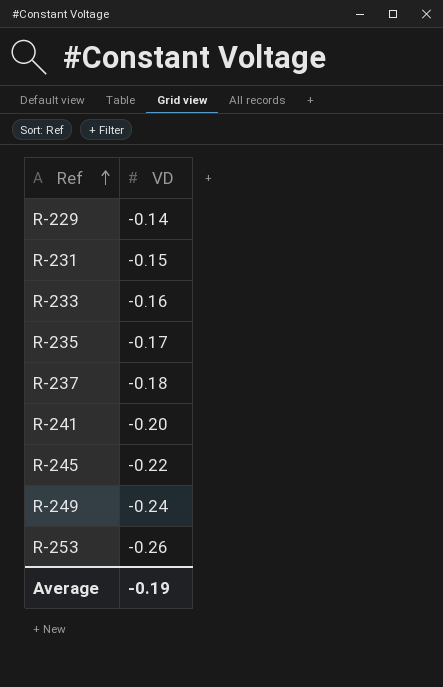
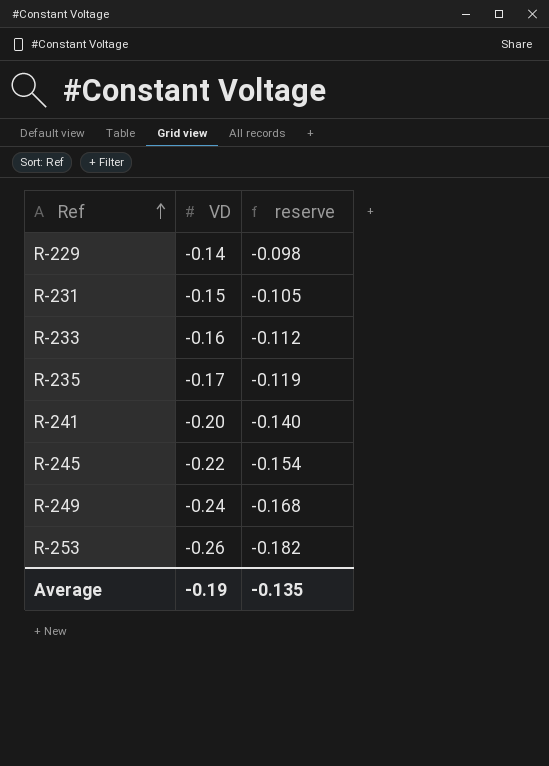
column reserve | formula: none -> [VD] * 0.7
row R-237: -0.18 -> none

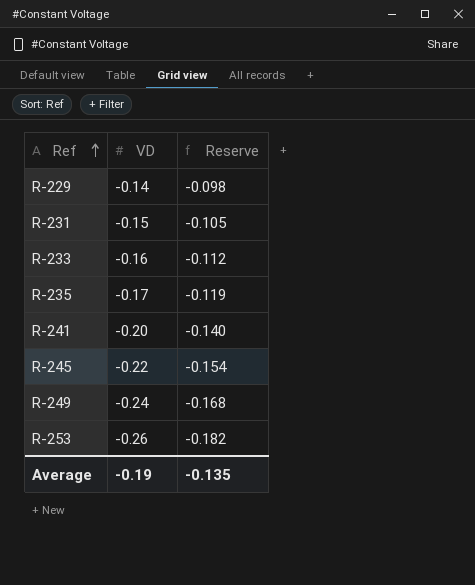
column name: reserve -> Reserve

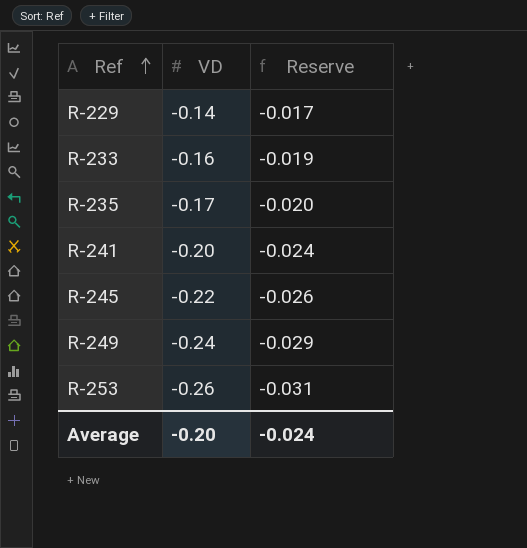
column Reserve | formula: [VD] * 0.7 -> [VD] * 0.12
row R-231: -0.15 | -0.105 -> none
Average | VD: -0.19 -> -0.20
Average | Reserve: -0.135 -> -0.024

